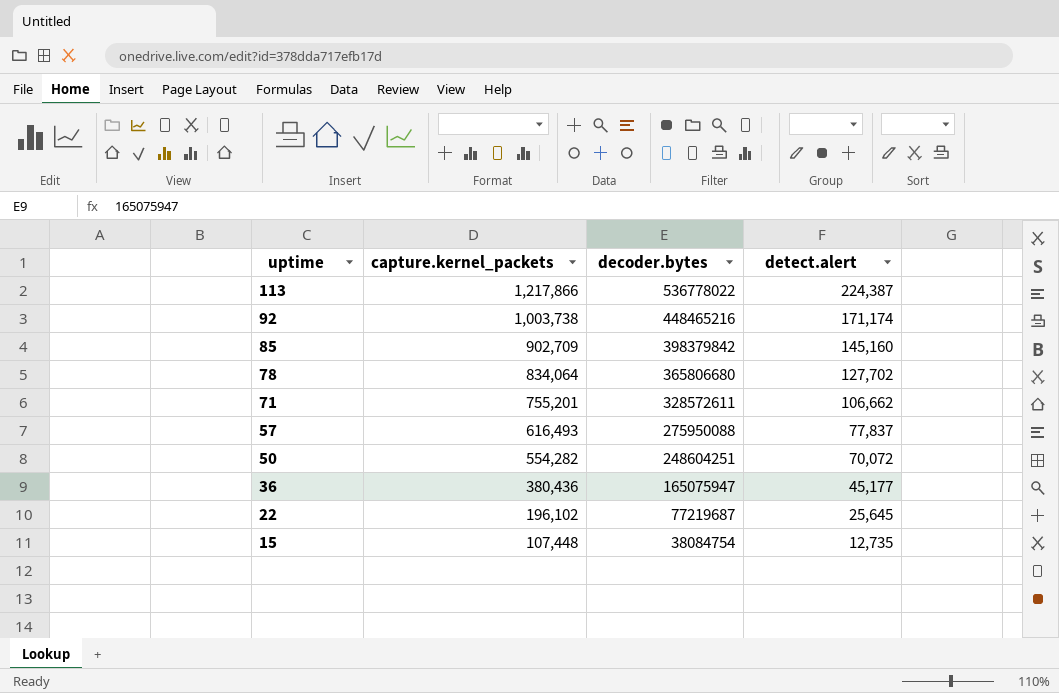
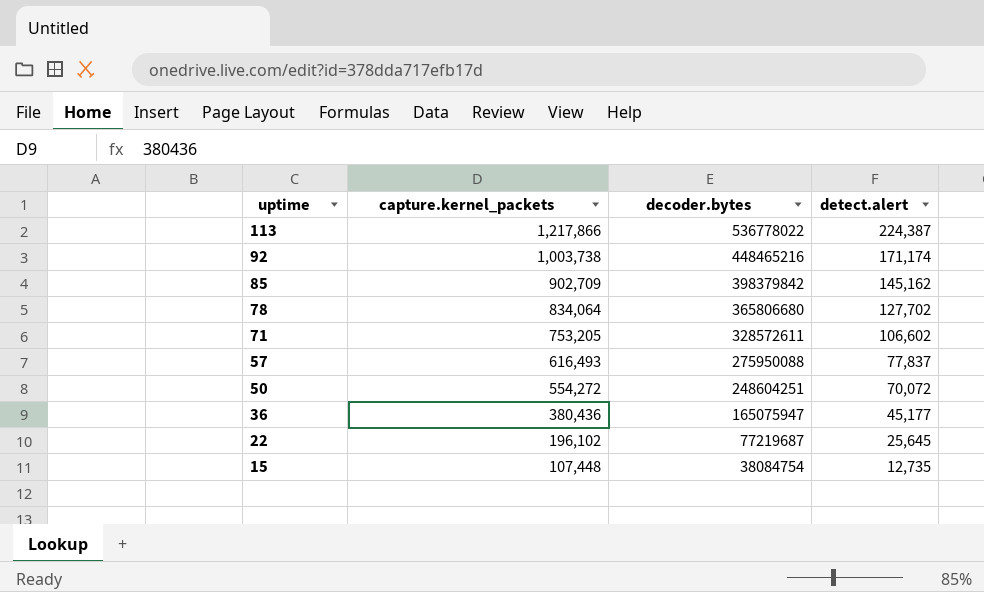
85 | detect.alert: 145,160 -> 145,162
71 | capture.kernel_packets: 755,201 -> 753,205
71 | detect.alert: 106,662 -> 106,602
50 | capture.kernel_packets: 554,282 -> 554,272

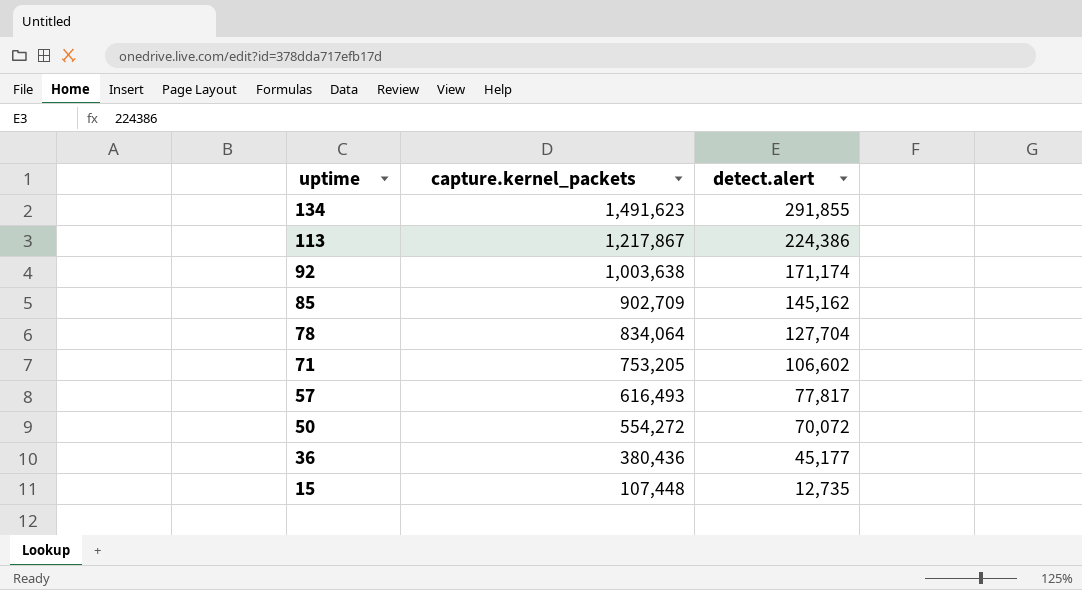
column decoder.bytes | position: 3 -> none
row 22: 196,102 | 77219687 | 25,645 -> none
row 134: none -> 1,491,623 | 291,855
113 | capture.kernel_packets: 1,217,866 -> 1,217,867
113 | detect.alert: 224,387 -> 224,386
92 | capture.kernel_packets: 1,003,738 -> 1,003,638
78 | detect.alert: 127,702 -> 127,704
57 | detect.alert: 77,837 -> 77,817

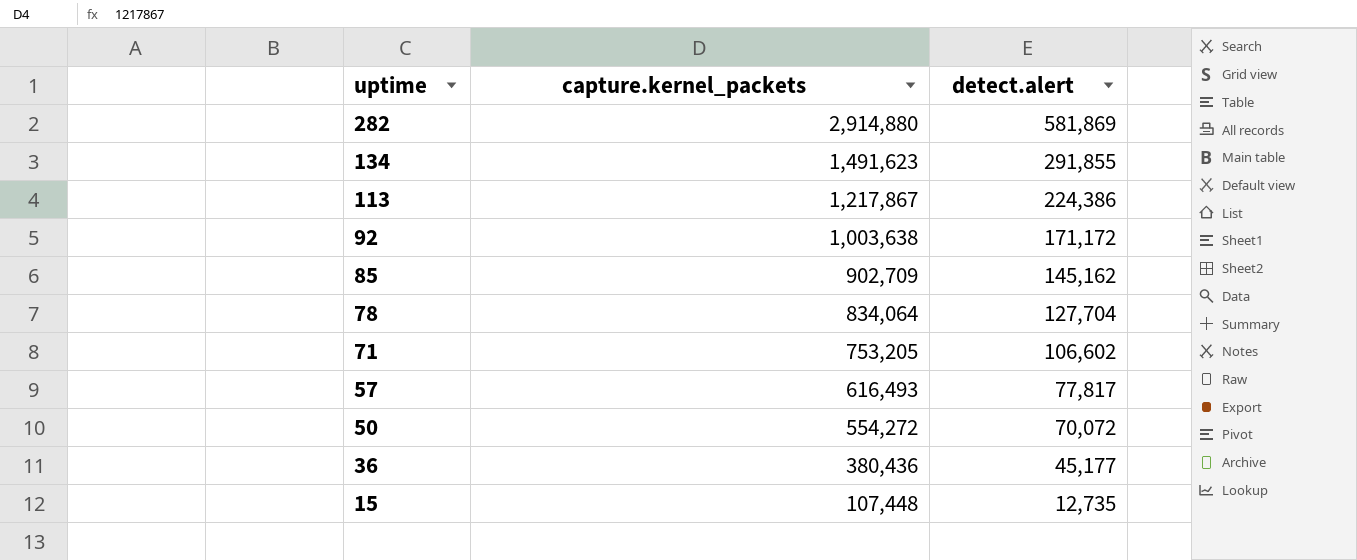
row 282: none -> 2,914,880 | 581,869
92 | detect.alert: 171,174 -> 171,172

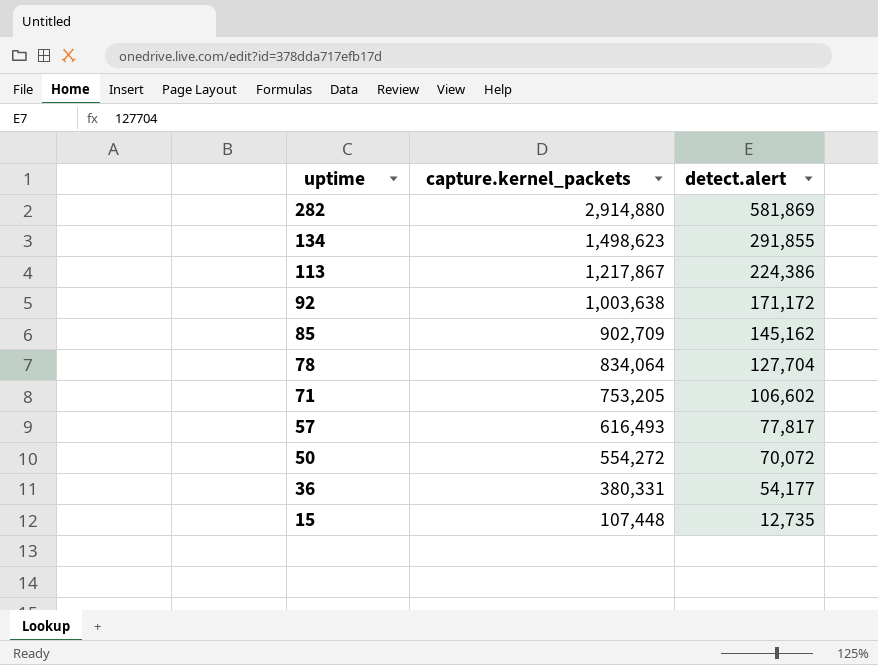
134 | capture.kernel_packets: 1,491,623 -> 1,498,623
36 | capture.kernel_packets: 380,436 -> 380,331
36 | detect.alert: 45,177 -> 54,177

